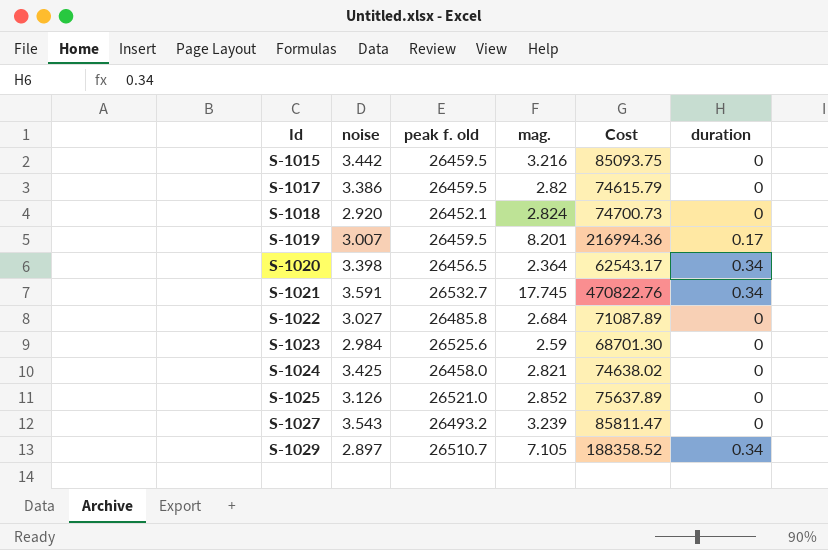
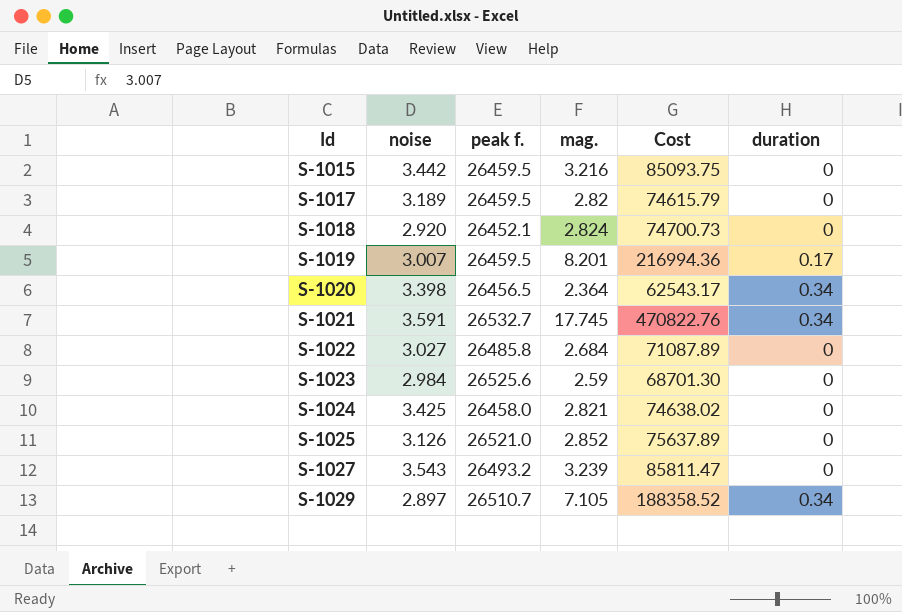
column name: peak f. old -> peak f.
S-1017 | noise: 3.386 -> 3.189

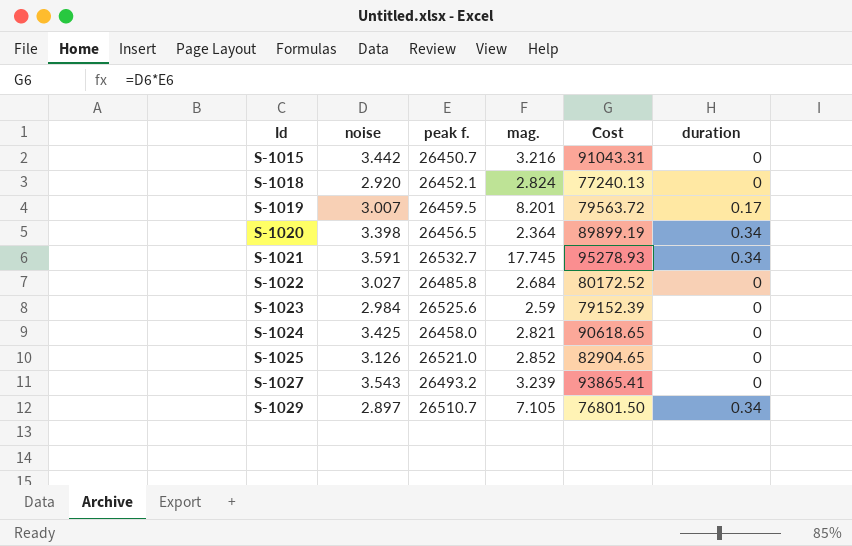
column Cost | formula: [peak f.] * [mag.] -> [noise] * [peak f.]
row S-1017: 3.189 | 26459.5 | 2.82 | 74615.79 | 0 -> none
S-1015 | peak f.: 26459.5 -> 26450.7

